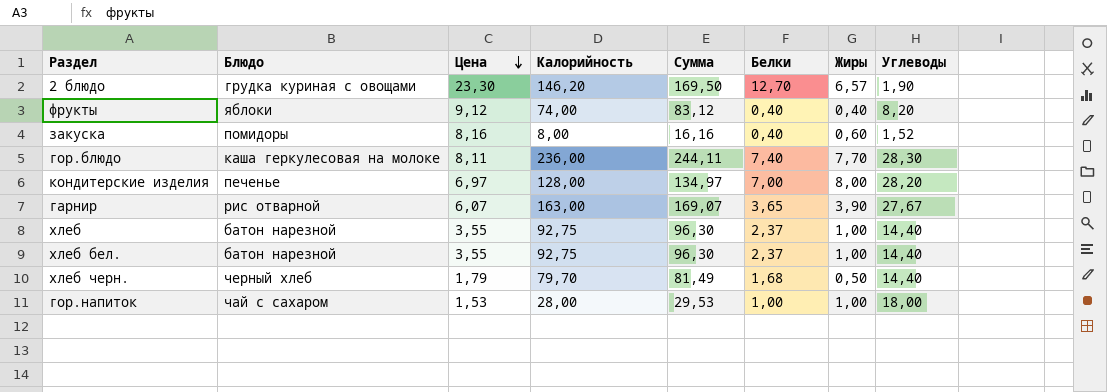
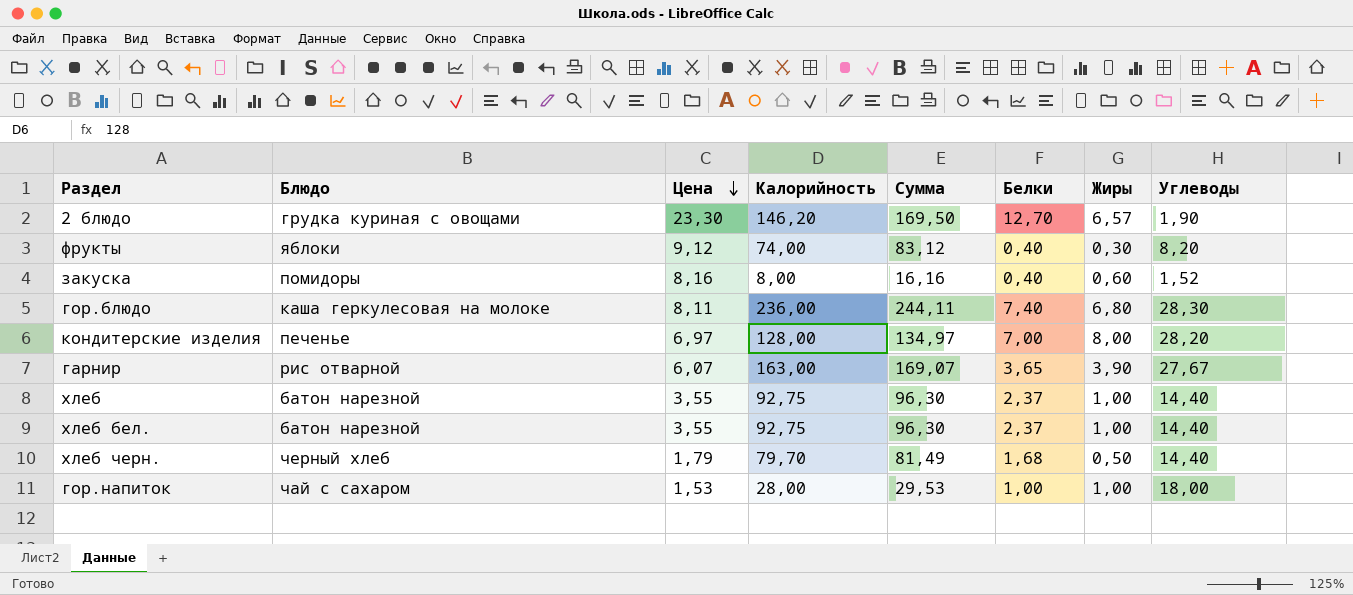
фрукты | Жиры: 0,40 -> 0,30
гор.блюдо | Жиры: 7,70 -> 6,80

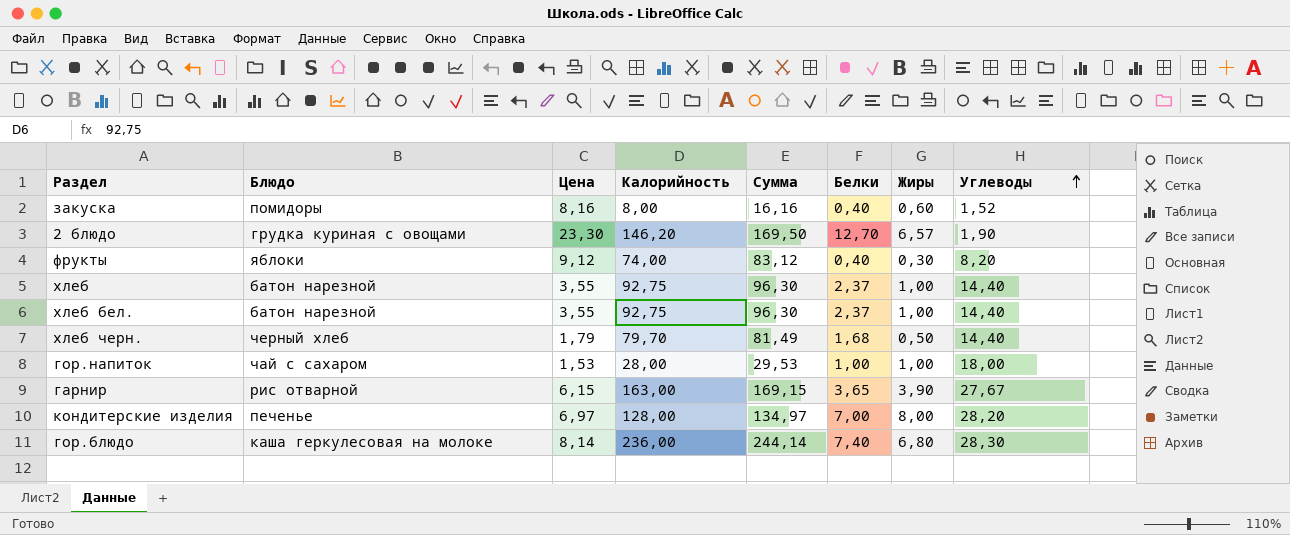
row order: Цена descending -> Углеводы ascending
гарнир | Цена: 6,07 -> 6,15
гарнир | Сумма: 169,07 -> 169,15
гор.блюдо | Цена: 8,11 -> 8,14
гор.блюдо | Сумма: 244,11 -> 244,14

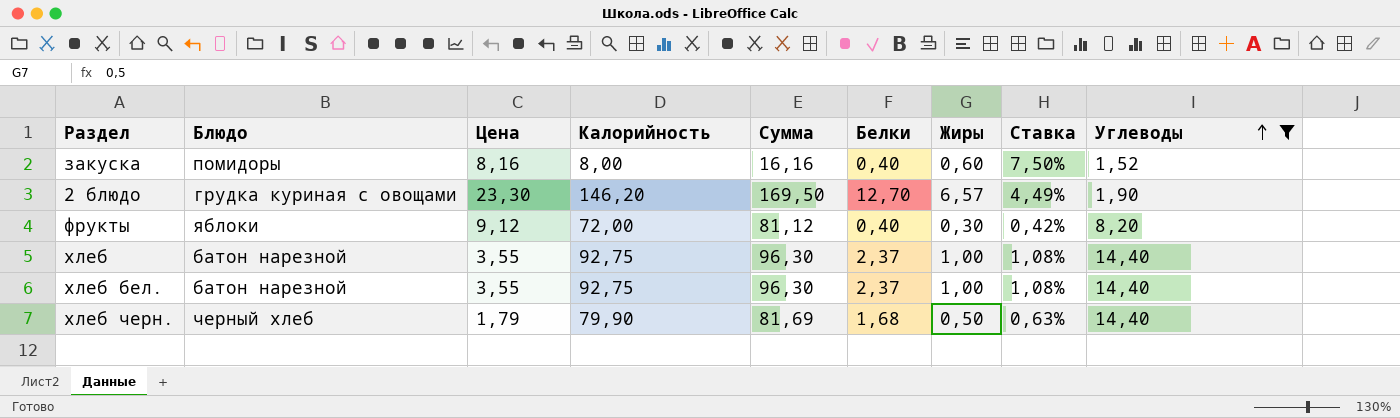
filter: none -> Углеводы <= 14,40
column Ставка | formula: none -> [Жиры] / [Калорийность]
фрукты | Калорийность: 74,00 -> 72,00
фрукты | Сумма: 83,12 -> 81,12
хлеб черн. | Калорийность: 79,70 -> 79,90
хлеб черн. | Сумма: 81,49 -> 81,69

